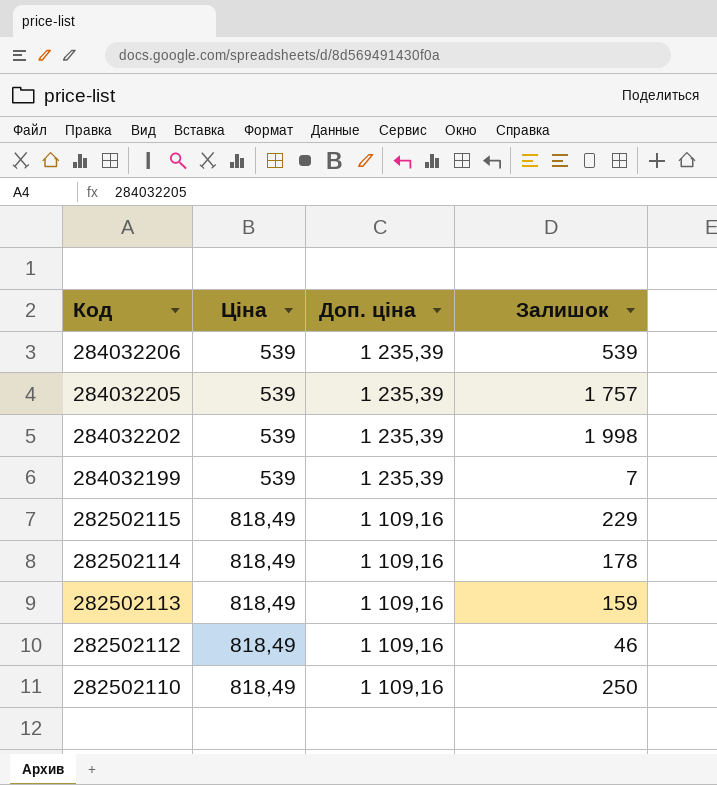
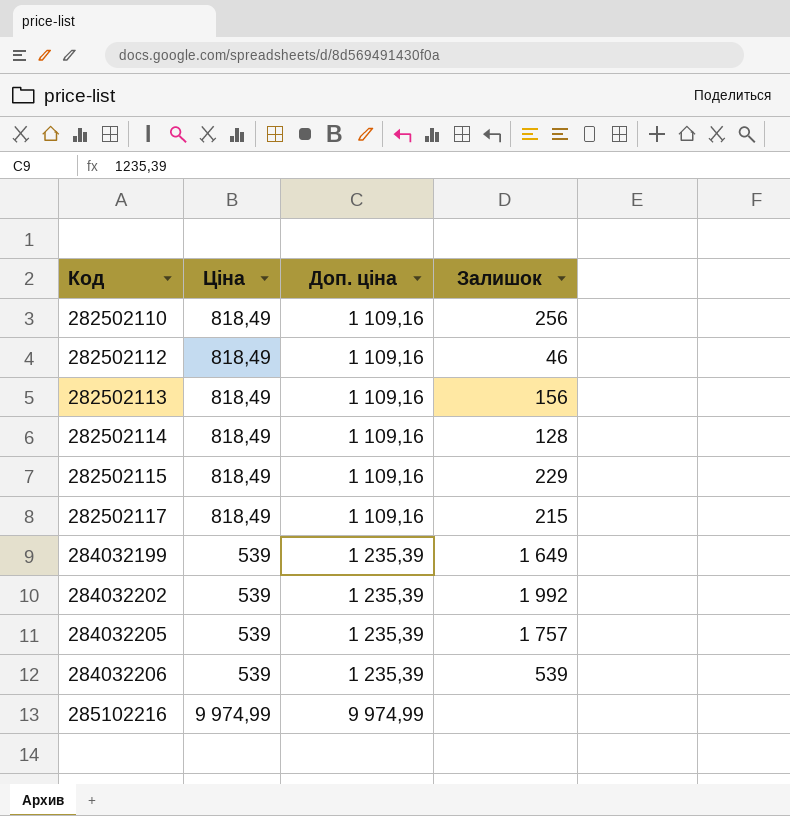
row order: Код descending -> Код ascending
282502110 | Залишок: 250 -> 256
282502113 | Залишок: 159 -> 156
282502114 | Залишок: 178 -> 128
row 282502117: none -> 818,49 | 1 109,16 | 215
284032199 | Залишок: 7 -> 1 649
284032202 | Залишок: 1 998 -> 1 992
row 285102216: none -> 9 974,99 | 9 974,99 | none

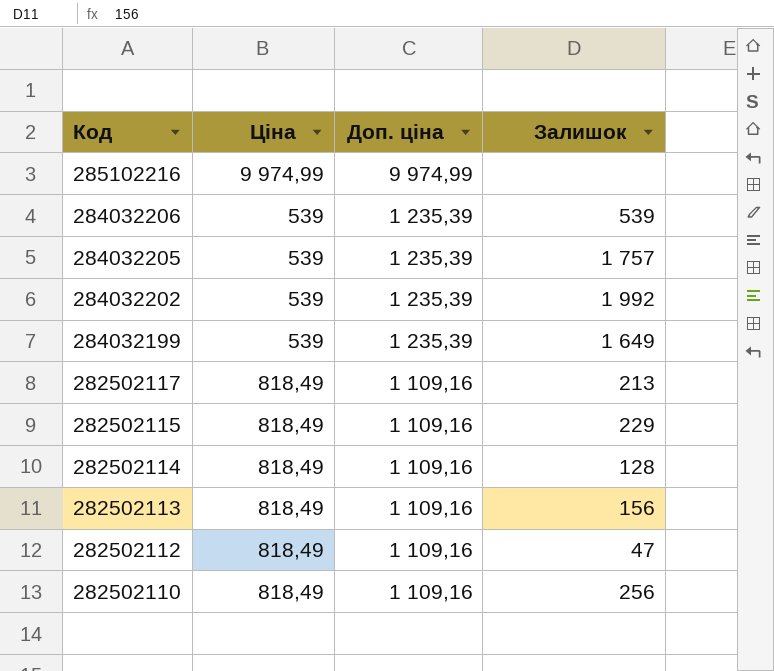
row order: Код ascending -> Код descending
282502117 | Залишок: 215 -> 213
282502112 | Залишок: 46 -> 47

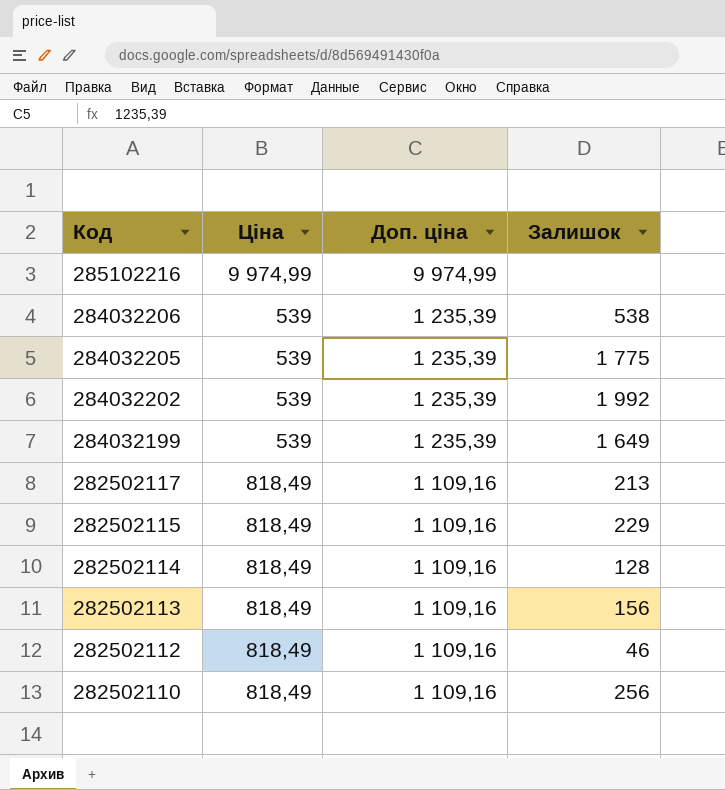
284032206 | Залишок: 539 -> 538
284032205 | Залишок: 1 757 -> 1 775
282502112 | Залишок: 47 -> 46

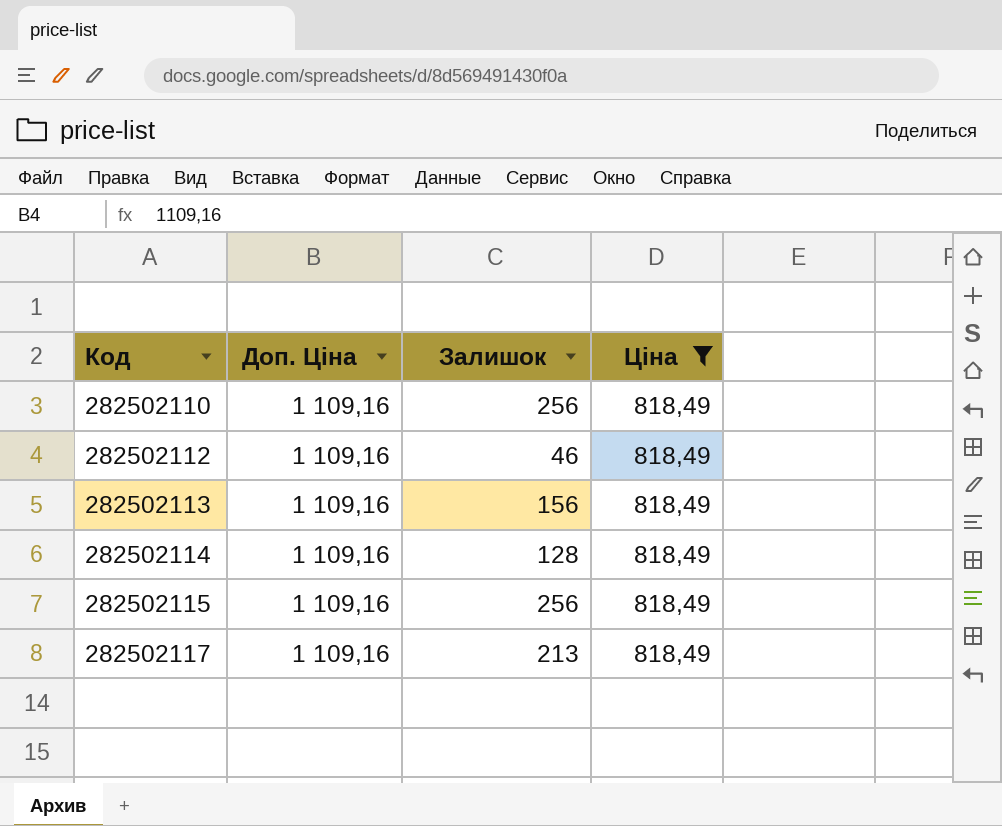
filter: none -> Ціна = 818,49
row order: Код descending -> Код ascending
column name: Доп. ціна -> Доп. Ціна
column Ціна | position: 2 -> 4
282502115 | Залишок: 229 -> 256

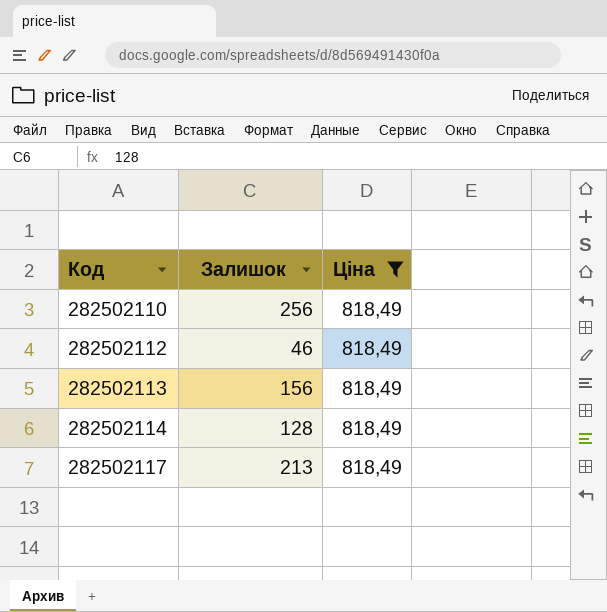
column Доп. Ціна | position: 2 -> none
row 282502115: 1 109,16 | 256 | 818,49 -> none

